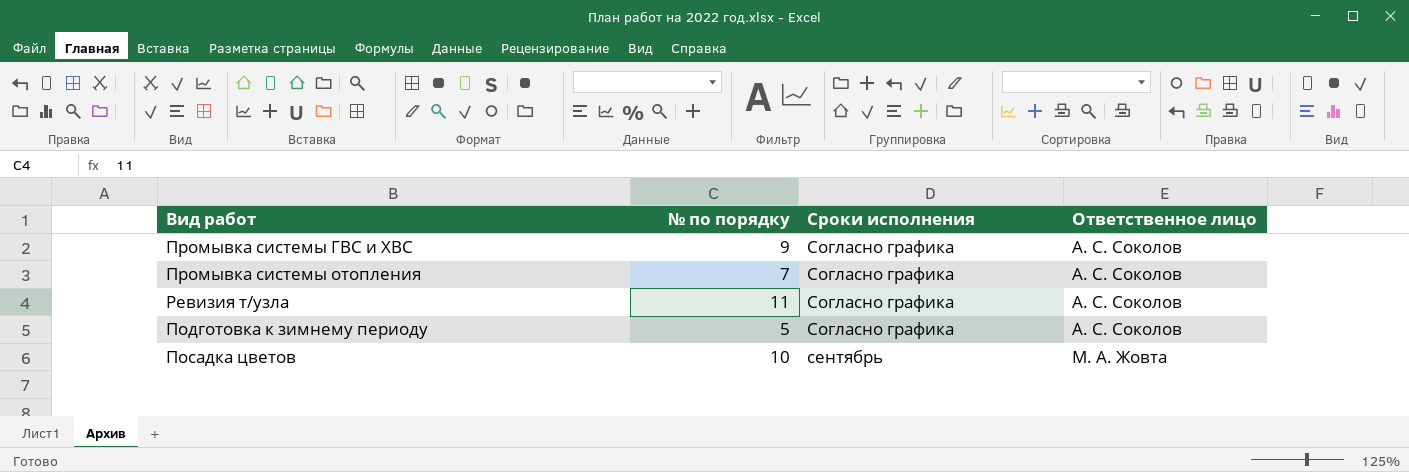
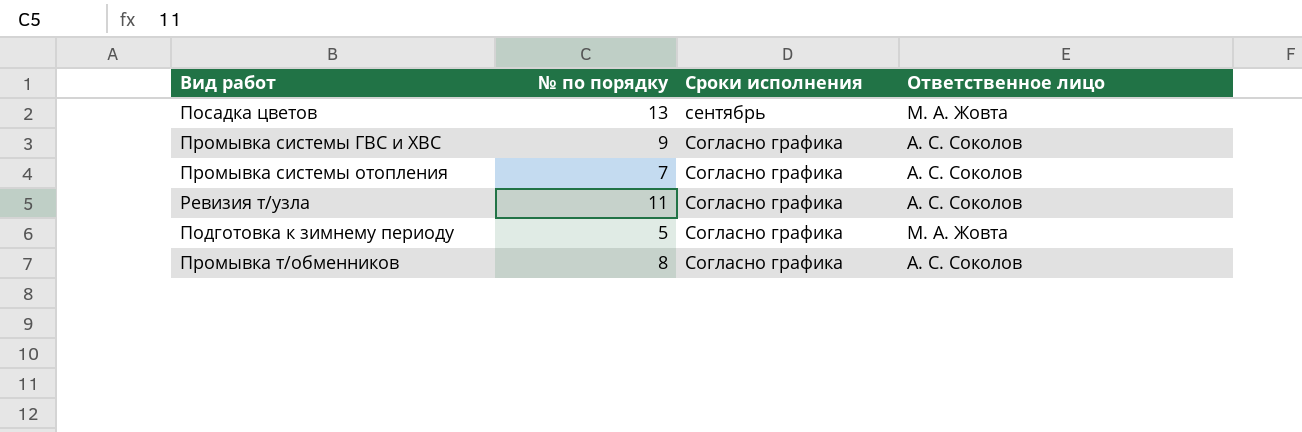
row order: Сроки исполнения descending -> Сроки исполнения ascending
Посадка цветов | № по порядку: 10 -> 13
Подготовка к зимнему периоду | Ответственное лицо: А. С. Соколов -> М. А. Жовта
row Промывка т/обменников: none -> 8 | Согласно графика | А. С. Соколов

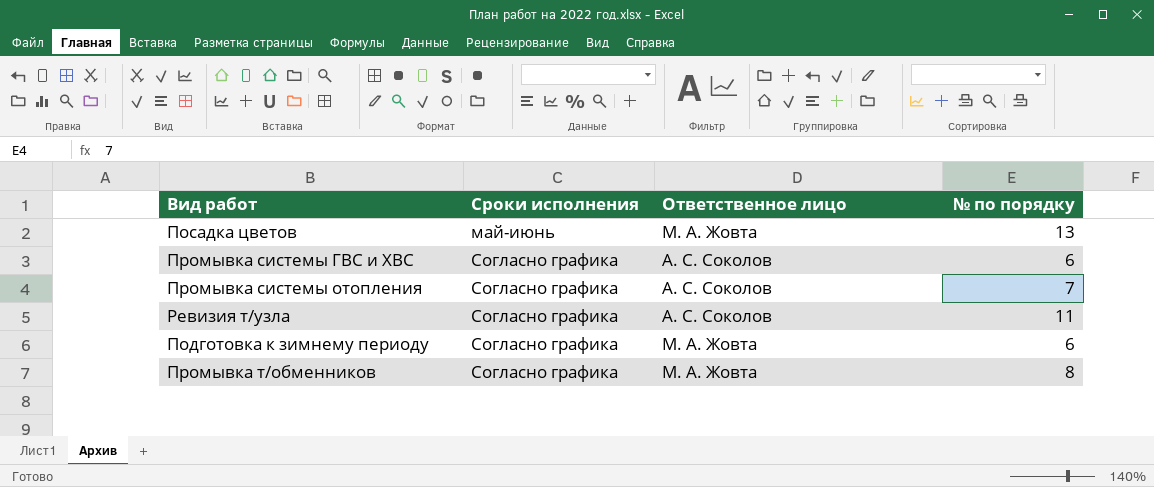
column № по порядку | position: 2 -> 4
Посадка цветов | Сроки исполнения: сентябрь -> май-июнь
Промывка системы ГВС и ХВС | № по порядку: 9 -> 6
Подготовка к зимнему периоду | № по порядку: 5 -> 6
Промывка т/обменников | Ответственное лицо: А. С. Соколов -> М. А. Жовта

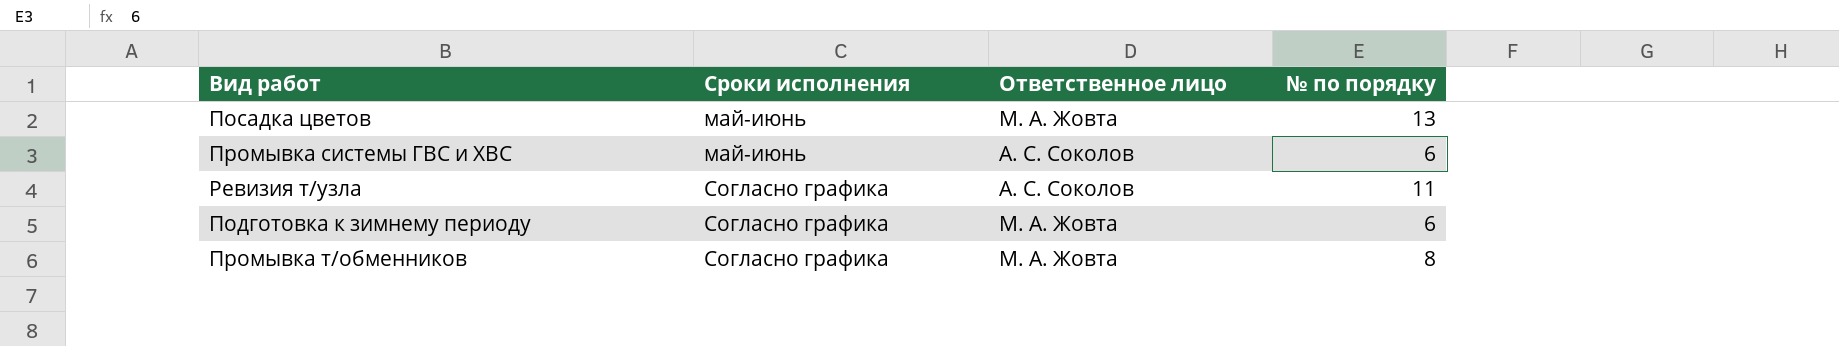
row Промывка системы отопления: Согласно графика | А. С. Соколов | 7 -> none
Промывка системы ГВС и ХВС | Сроки исполнения: Согласно графика -> май-июнь

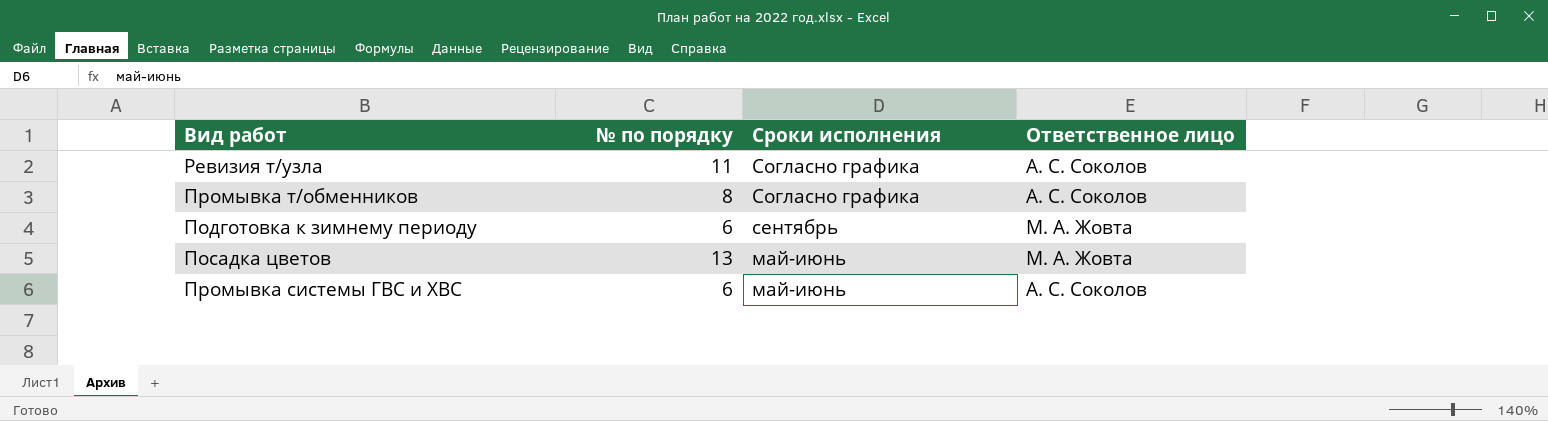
row order: Сроки исполнения ascending -> Сроки исполнения descending
column № по порядку | position: 4 -> 2
Промывка т/обменников | Ответственное лицо: М. А. Жовта -> А. С. Соколов
Подготовка к зимнему периоду | Сроки исполнения: Согласно графика -> сентябрь

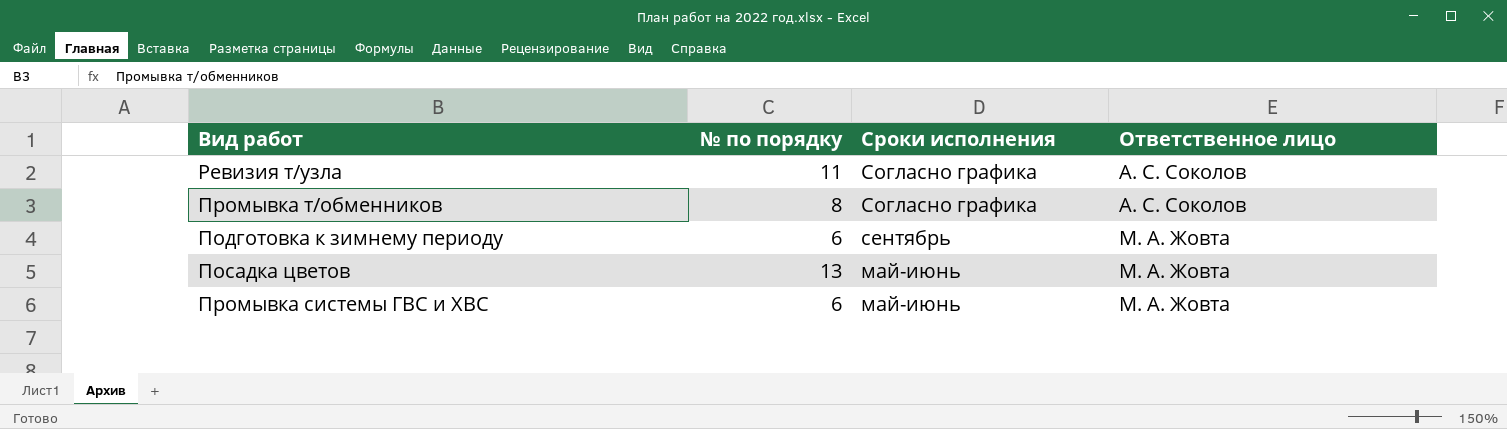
Промывка системы ГВС и ХВС | Ответственное лицо: А. С. Соколов -> М. А. Жовта

